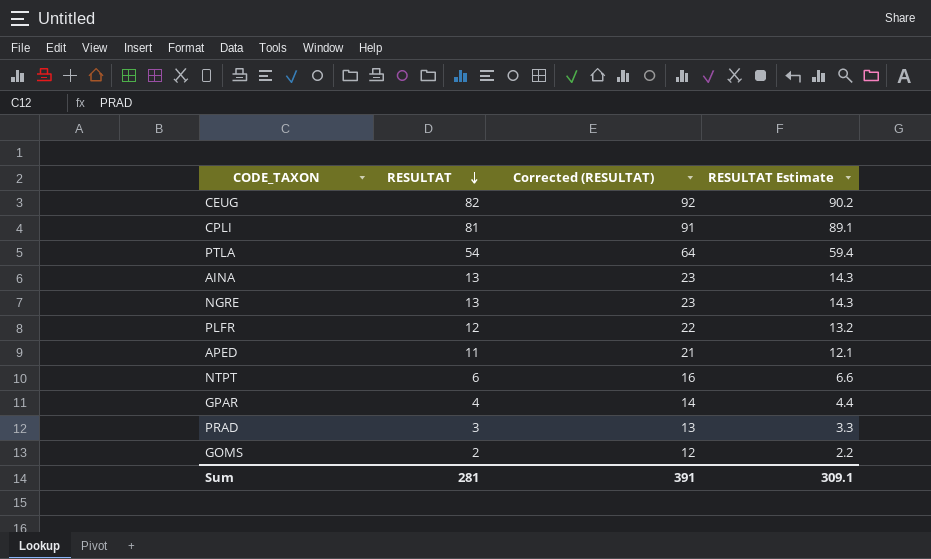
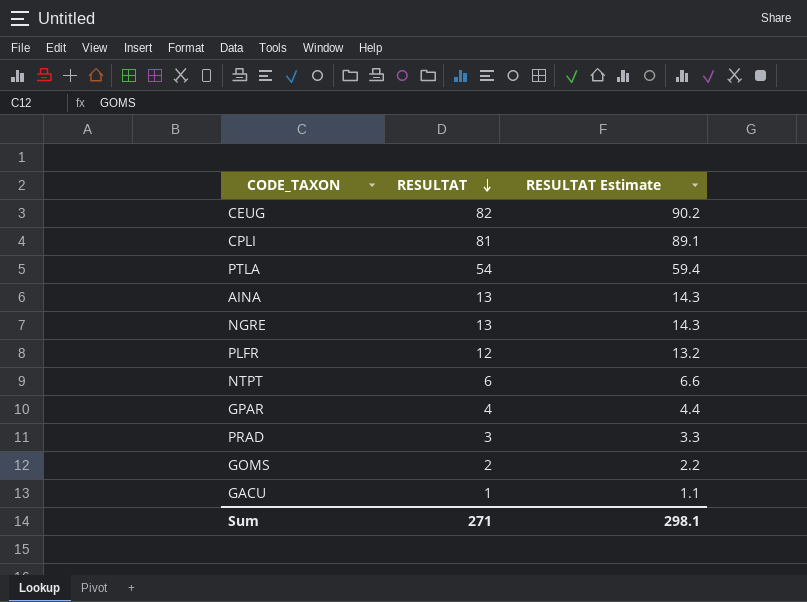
column Corrected (RESULTAT) | formula: [RESULTAT] + 10 -> none
row APED: 11 | 21 | 12.1 -> none
row GACU: none -> 1 | 1.1
Sum | RESULTAT: 281 -> 271
Sum | RESULTAT Estimate: 309.1 -> 298.1

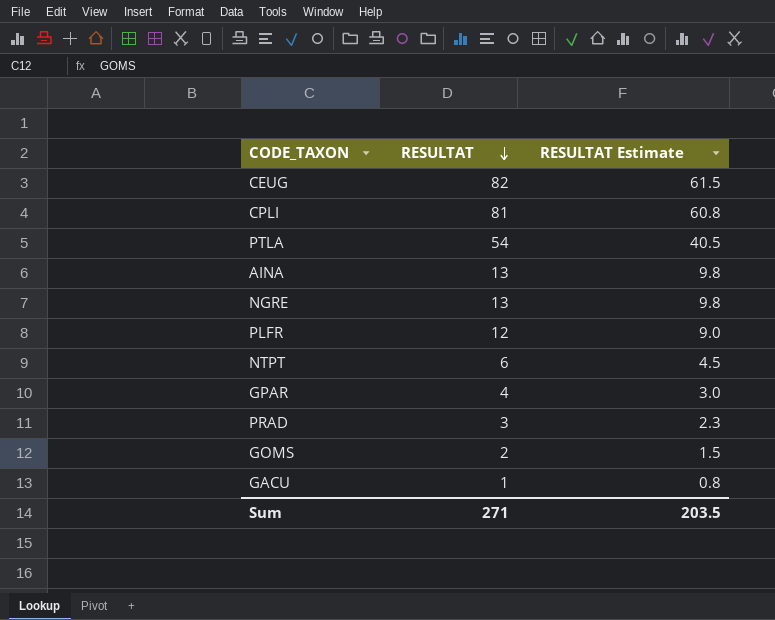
column RESULTAT Estimate | formula: [RESULTAT] * 1.1 -> [RESULTAT] * 0.75
Sum | RESULTAT Estimate: 298.1 -> 203.5

